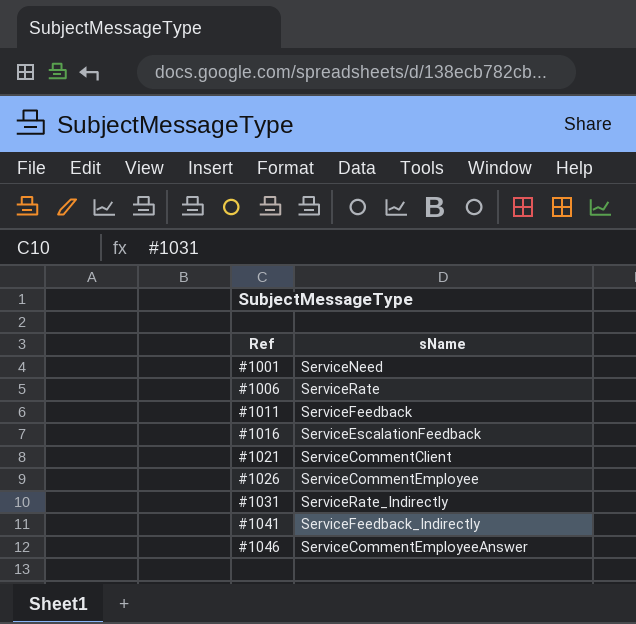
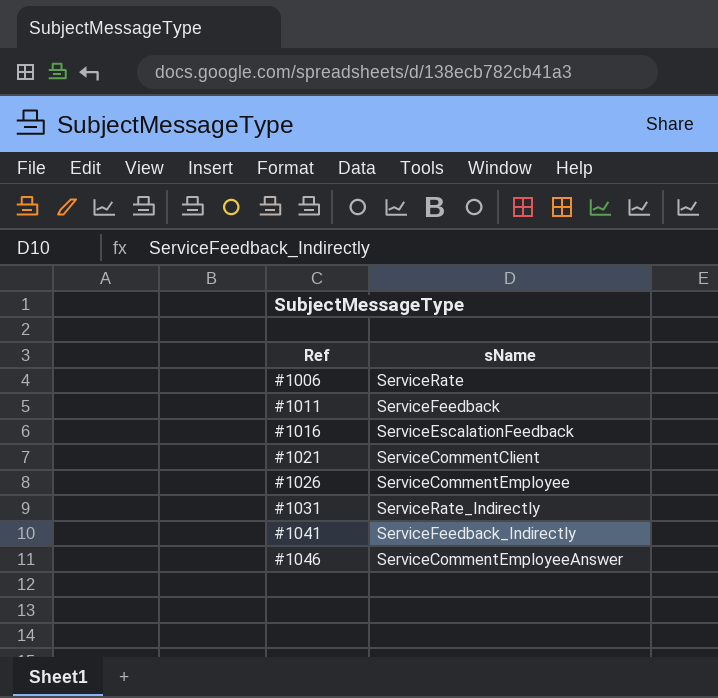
row #1001: ServiceNeed -> none

